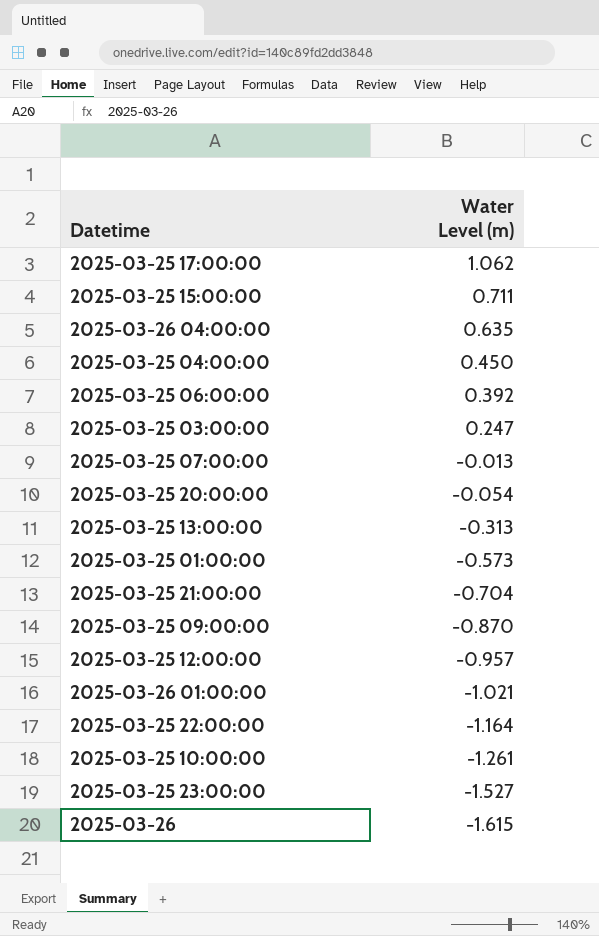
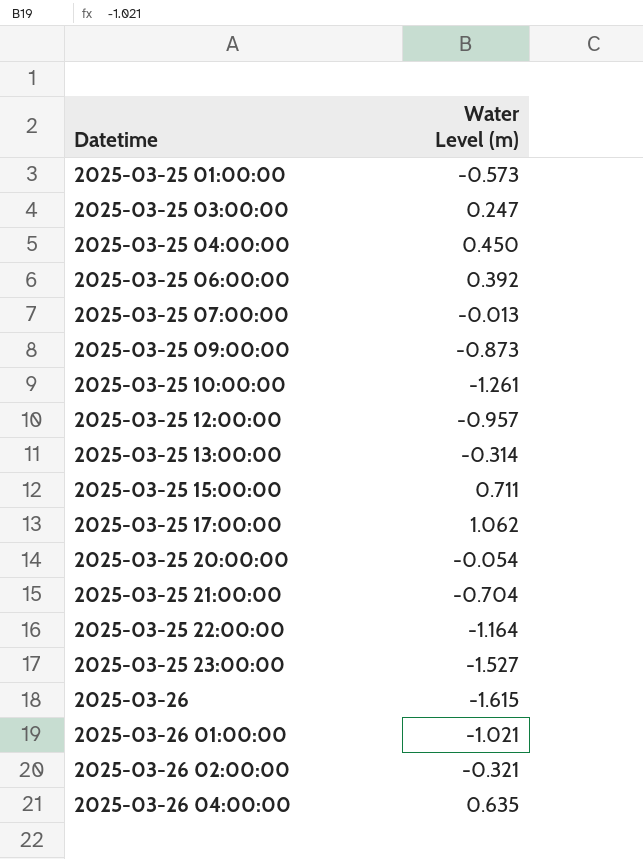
row order: Water Level (m) descending -> Datetime ascending
2025-03-25 09:00:00 | Water Level (m): -0.870 -> -0.873
2025-03-25 13:00:00 | Water Level (m): -0.313 -> -0.314
row 2025-03-26 02:00:00: none -> -0.321

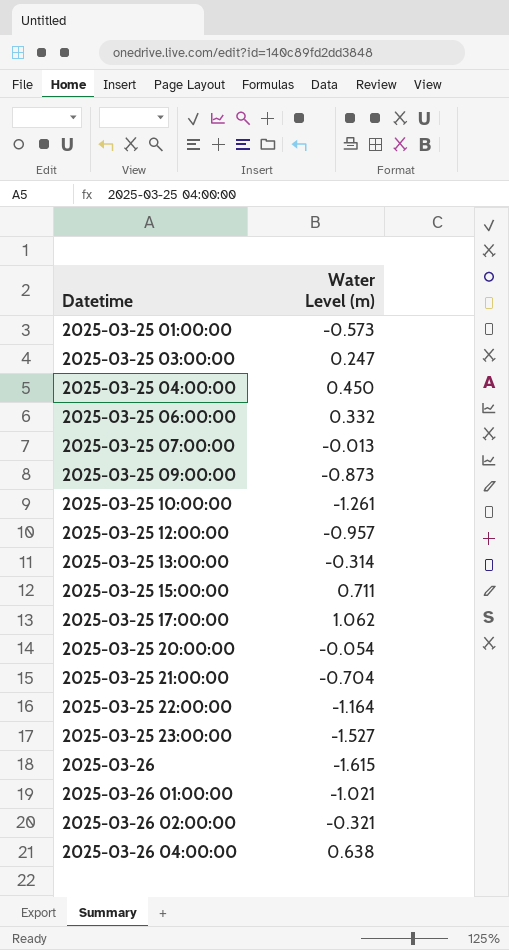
2025-03-25 06:00:00 | Water Level (m): 0.392 -> 0.332
2025-03-26 04:00:00 | Water Level (m): 0.635 -> 0.638

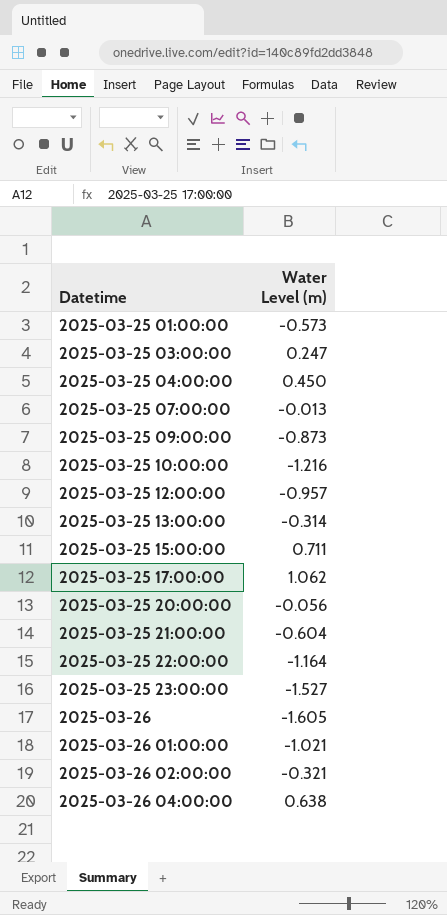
row 2025-03-25 06:00:00: 0.332 -> none
2025-03-25 10:00:00 | Water Level (m): -1.261 -> -1.216
2025-03-25 20:00:00 | Water Level (m): -0.054 -> -0.056
2025-03-25 21:00:00 | Water Level (m): -0.704 -> -0.604
2025-03-26 | Water Level (m): -1.615 -> -1.605

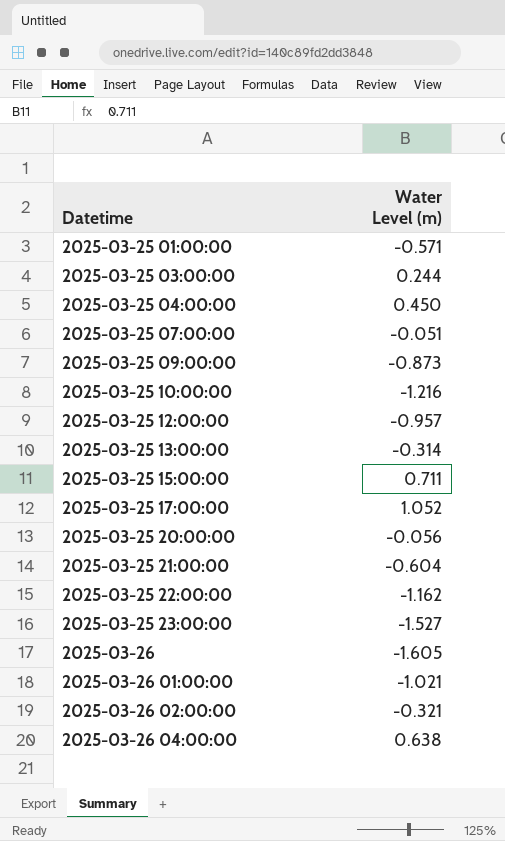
2025-03-25 01:00:00 | Water Level (m): -0.573 -> -0.571
2025-03-25 03:00:00 | Water Level (m): 0.247 -> 0.244
2025-03-25 07:00:00 | Water Level (m): -0.013 -> -0.051
2025-03-25 17:00:00 | Water Level (m): 1.062 -> 1.052
2025-03-25 22:00:00 | Water Level (m): -1.164 -> -1.162

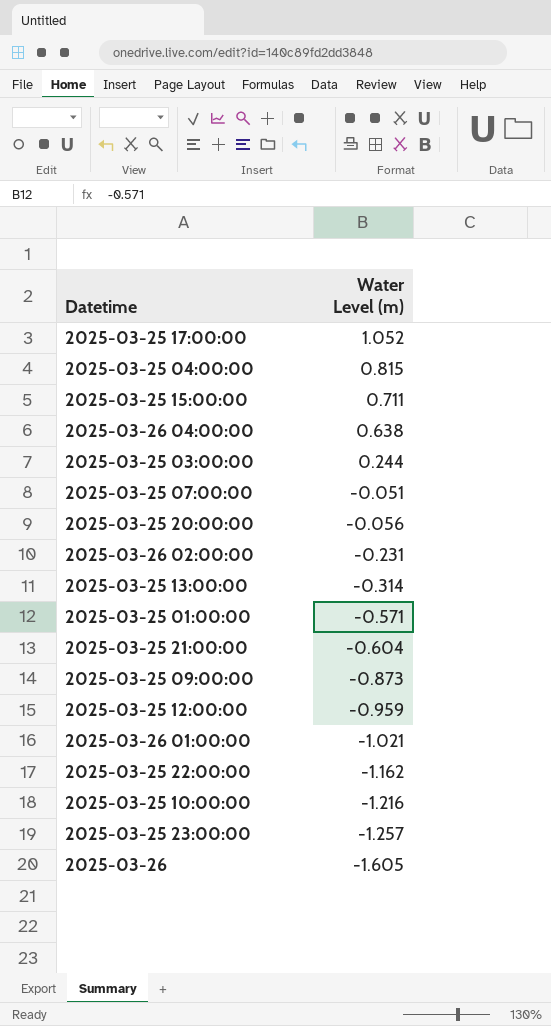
row order: Datetime ascending -> Water Level (m) descending
2025-03-25 04:00:00 | Water Level (m): 0.450 -> 0.815
2025-03-26 02:00:00 | Water Level (m): -0.321 -> -0.231
2025-03-25 12:00:00 | Water Level (m): -0.957 -> -0.959
2025-03-25 23:00:00 | Water Level (m): -1.527 -> -1.257

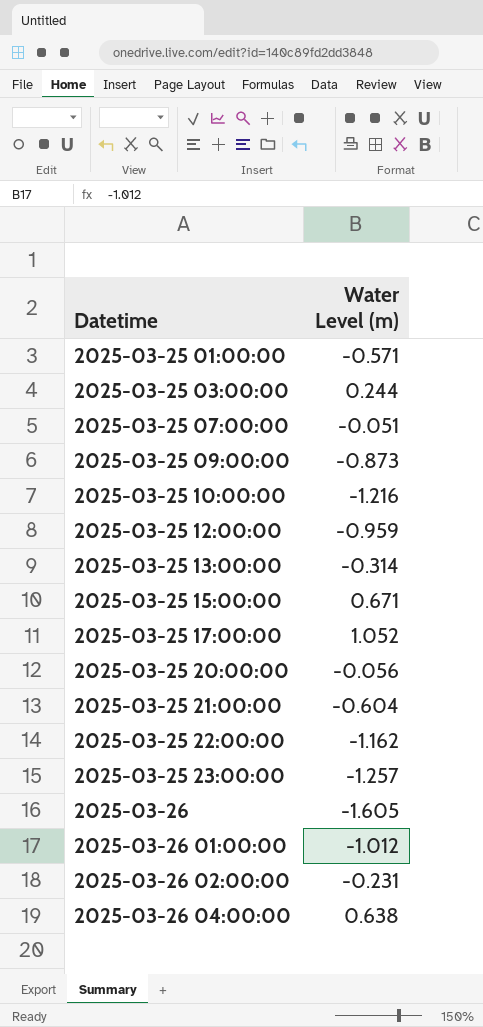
row order: Water Level (m) descending -> Datetime ascending
row 2025-03-25 04:00:00: 0.815 -> none
2025-03-25 15:00:00 | Water Level (m): 0.711 -> 0.671
2025-03-26 01:00:00 | Water Level (m): -1.021 -> -1.012

